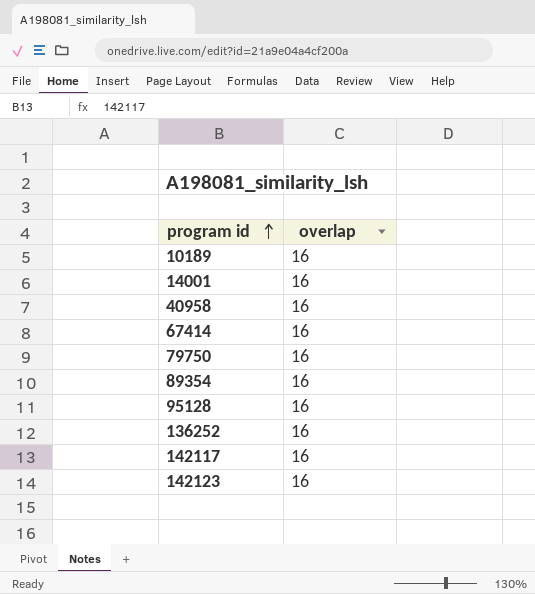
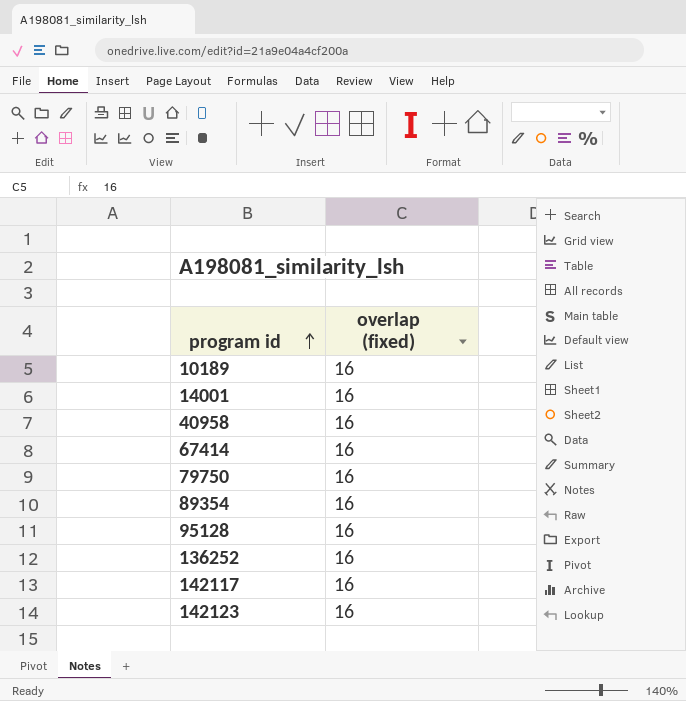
column name: overlap -> overlap (fixed)

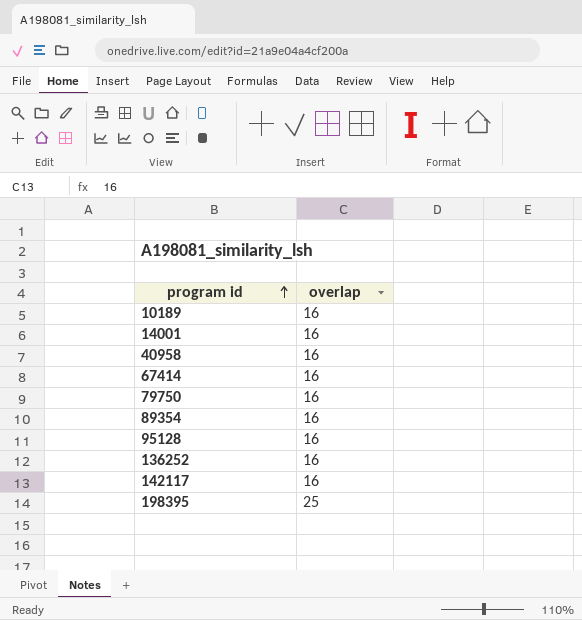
column name: overlap (fixed) -> overlap
row 142123: 16 -> none
row 198395: none -> 25

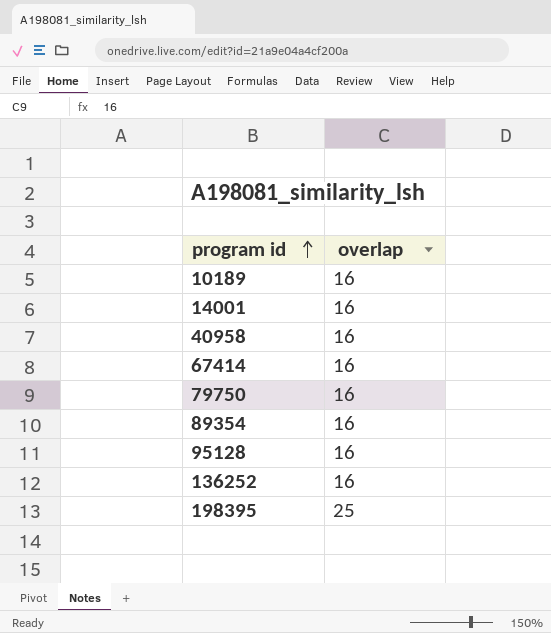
row 142117: 16 -> none

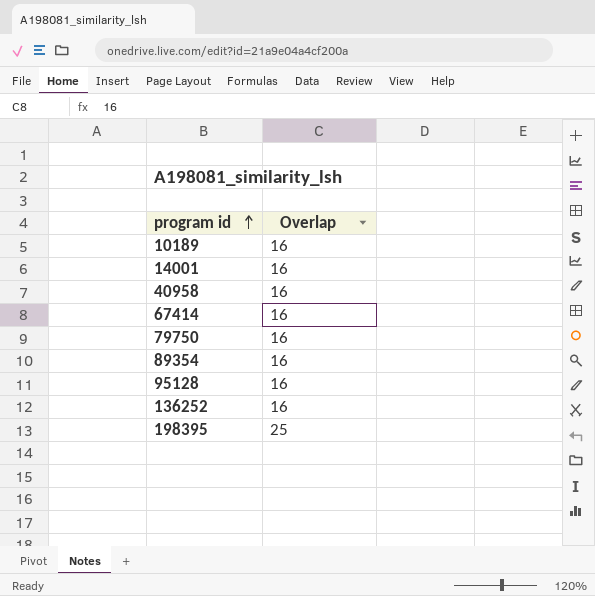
column name: overlap -> Overlap

